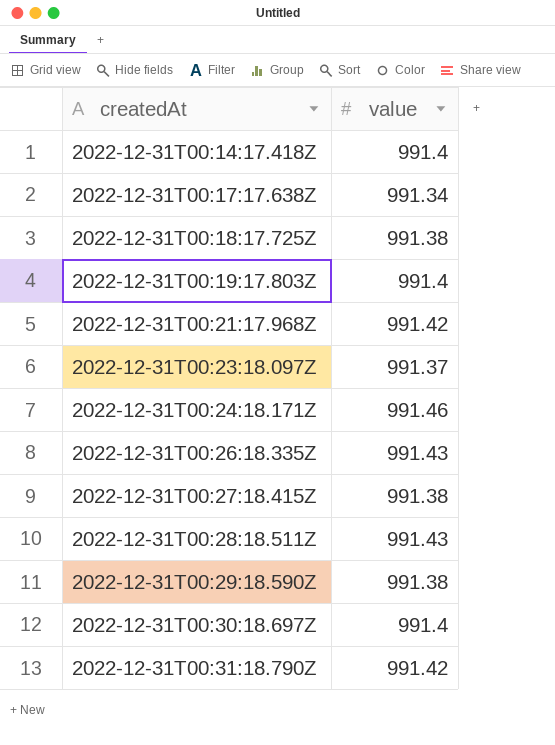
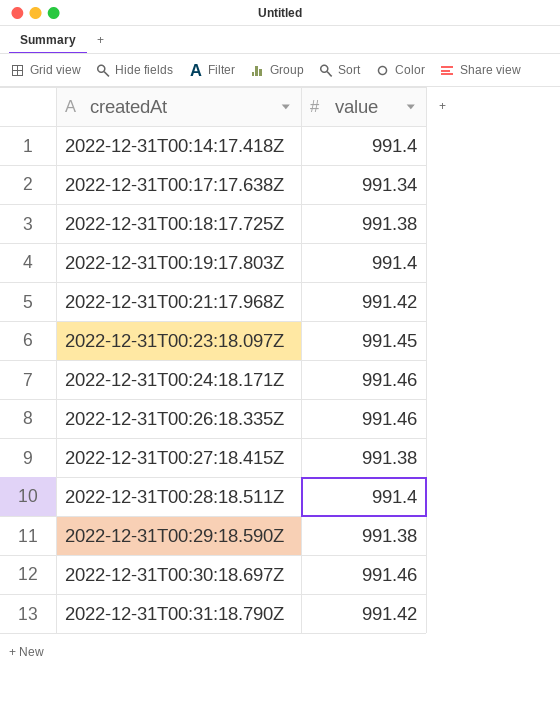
2022-12-31T00:23:18.097Z | value: 991.37 -> 991.45
2022-12-31T00:26:18.335Z | value: 991.43 -> 991.46
2022-12-31T00:28:18.511Z | value: 991.43 -> 991.4
2022-12-31T00:30:18.697Z | value: 991.4 -> 991.46

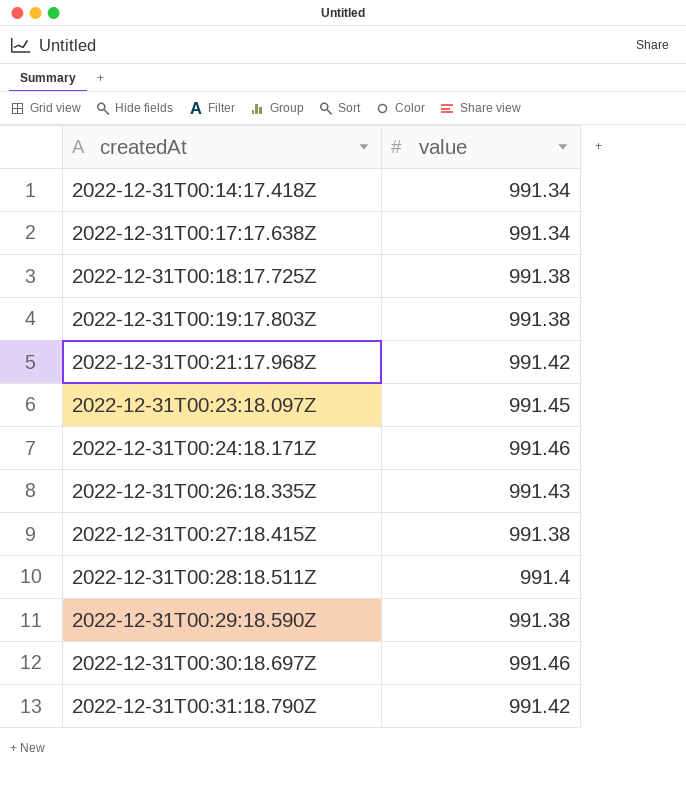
2022-12-31T00:14:17.418Z | value: 991.4 -> 991.34
2022-12-31T00:19:17.803Z | value: 991.4 -> 991.38
2022-12-31T00:26:18.335Z | value: 991.46 -> 991.43

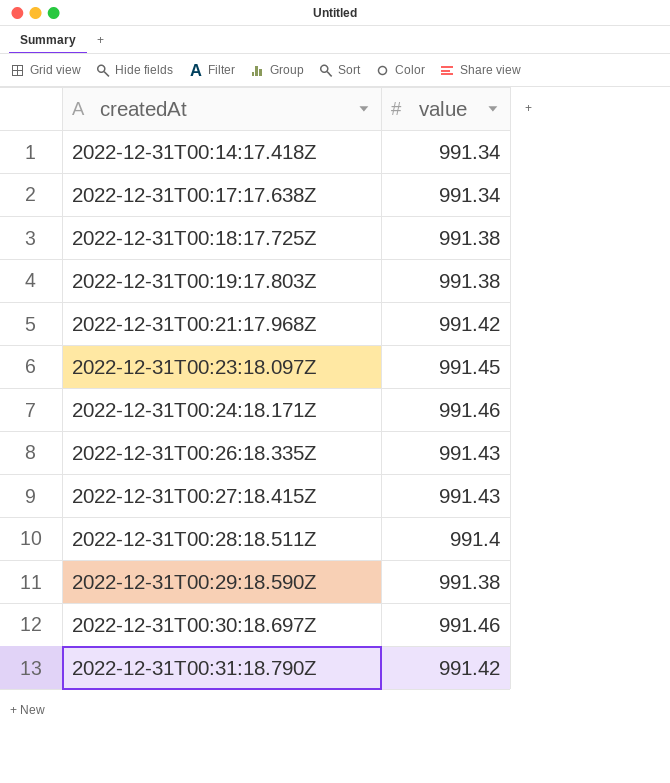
2022-12-31T00:27:18.415Z | value: 991.38 -> 991.43

